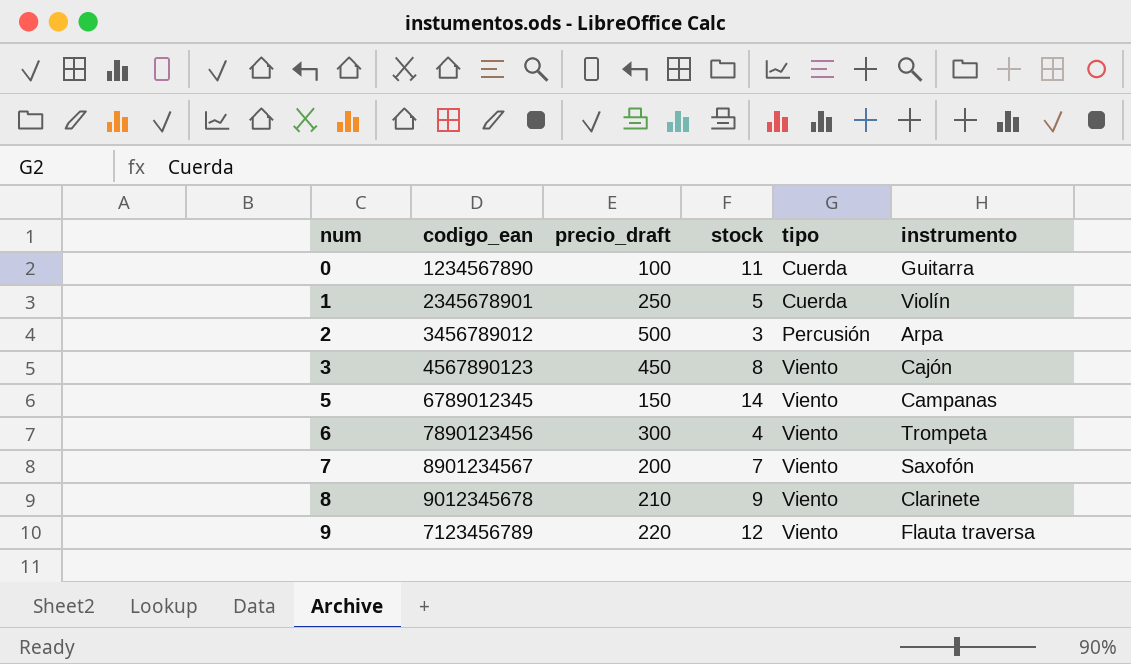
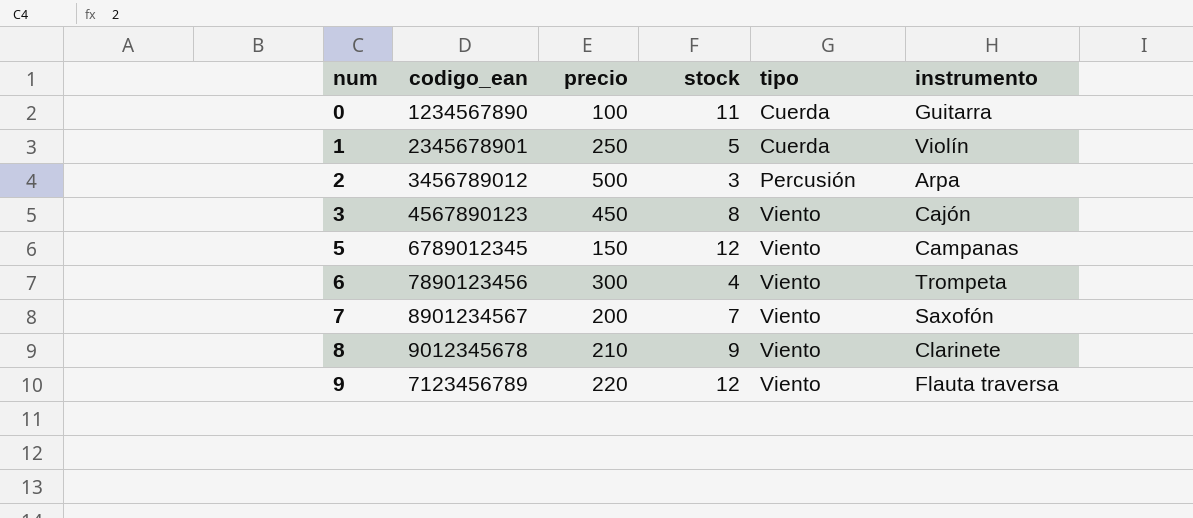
column name: precio_draft -> precio
5 | stock: 14 -> 12

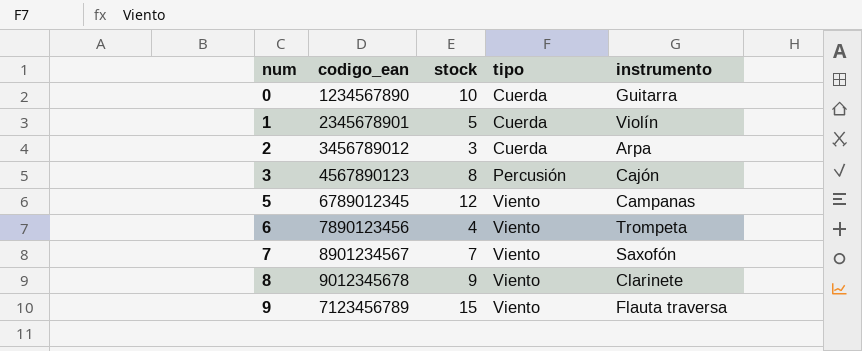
column precio | position: 3 -> none
0 | stock: 11 -> 10
2 | tipo: Percusión -> Cuerda
3 | tipo: Viento -> Percusión
9 | stock: 12 -> 15

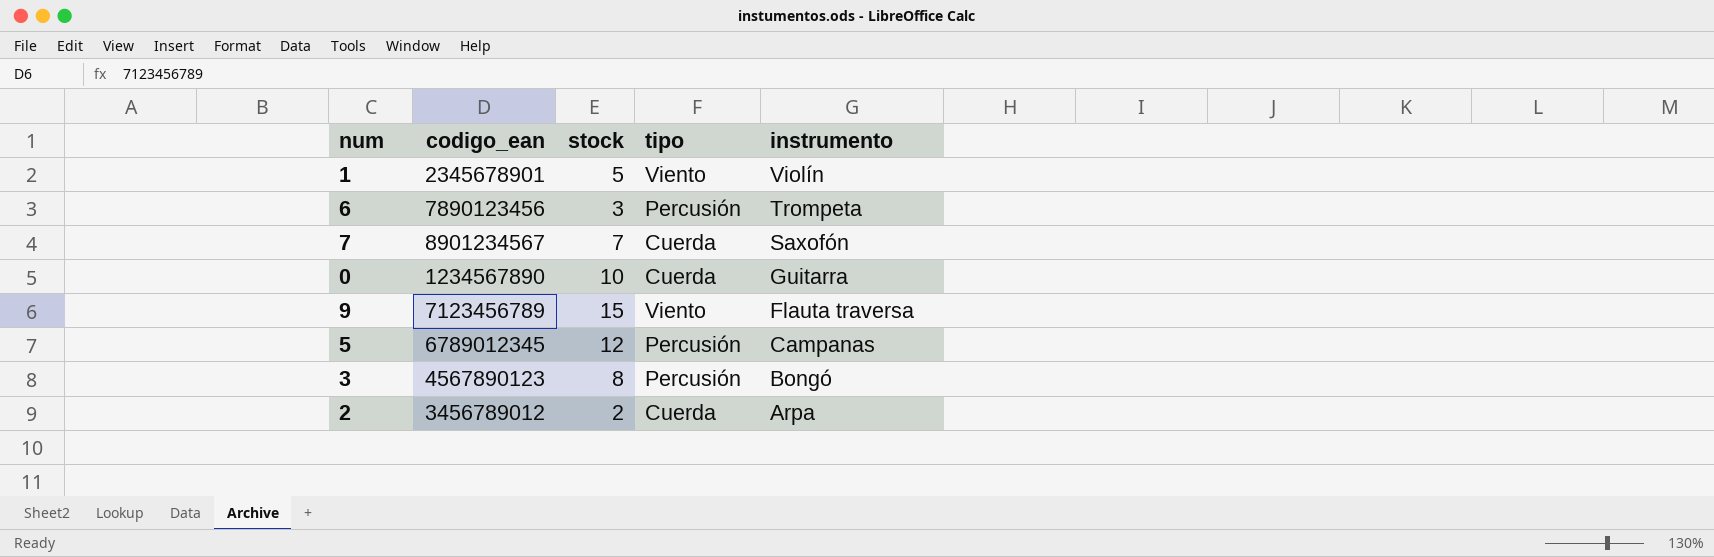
row order: num ascending -> instrumento descending
row 8: 9012345678 | 9 | Viento | Clarinete -> none
1 | tipo: Cuerda -> Viento
6 | stock: 4 -> 3
6 | tipo: Viento -> Percusión
7 | tipo: Viento -> Cuerda
5 | tipo: Viento -> Percusión
3 | instrumento: Cajón -> Bongó
2 | stock: 3 -> 2

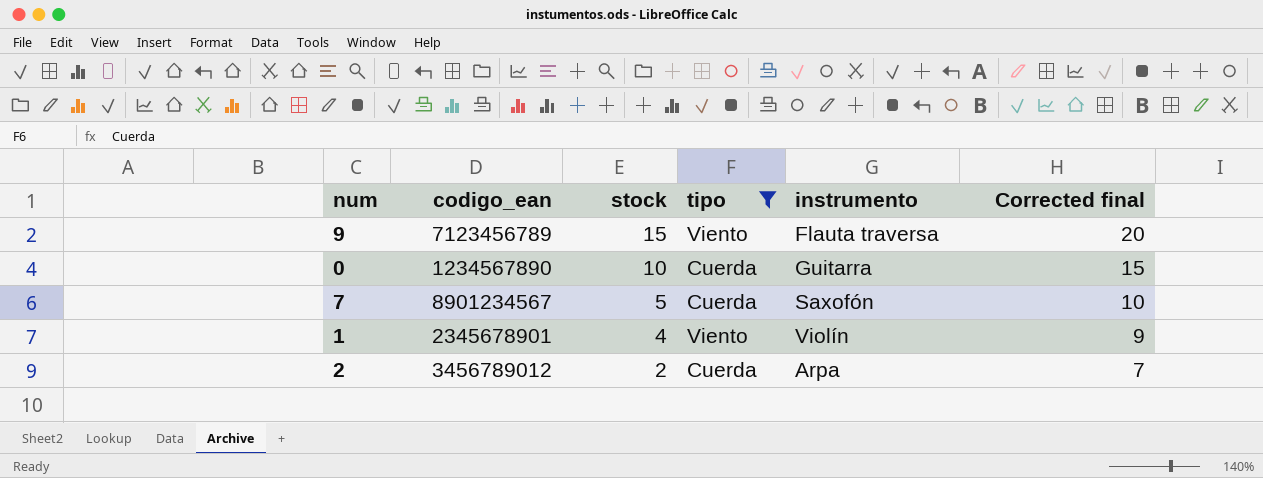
filter: none -> tipo != Percusión
row order: instrumento descending -> stock descending
column Corrected final | formula: none -> [stock] + 5
7 | stock: 7 -> 5
1 | stock: 5 -> 4

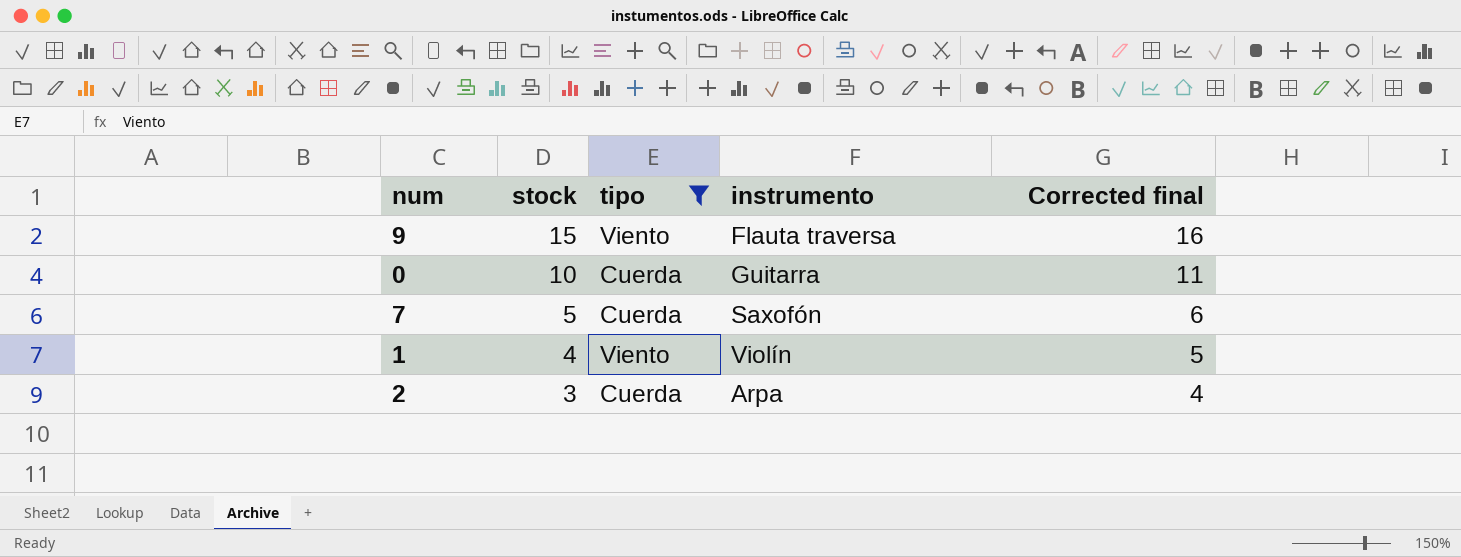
column codigo_ean | position: 2 -> none
column Corrected final | formula: [stock] + 5 -> [stock] + 1
2 | stock: 2 -> 3

